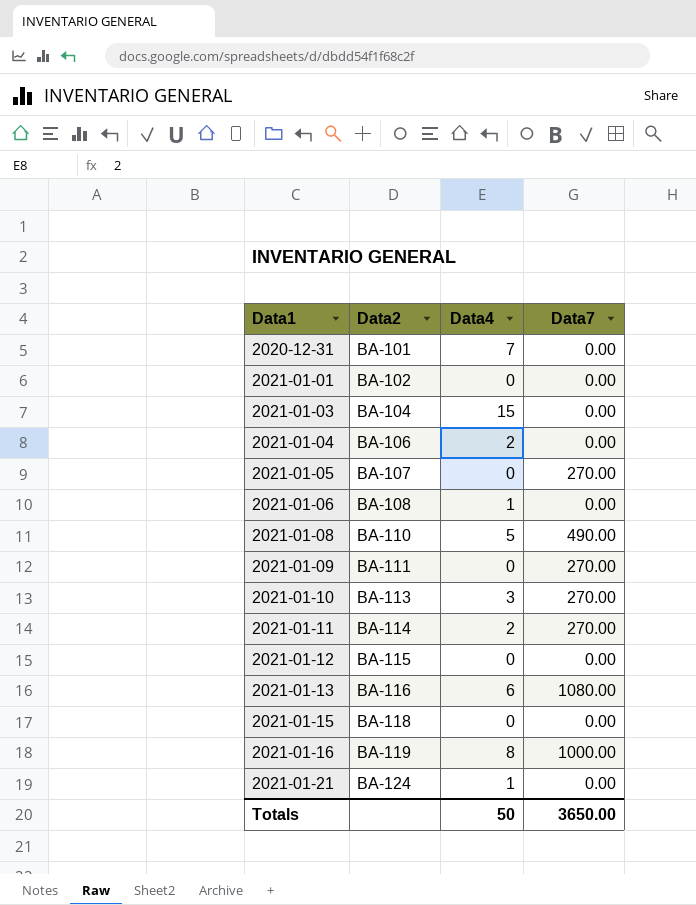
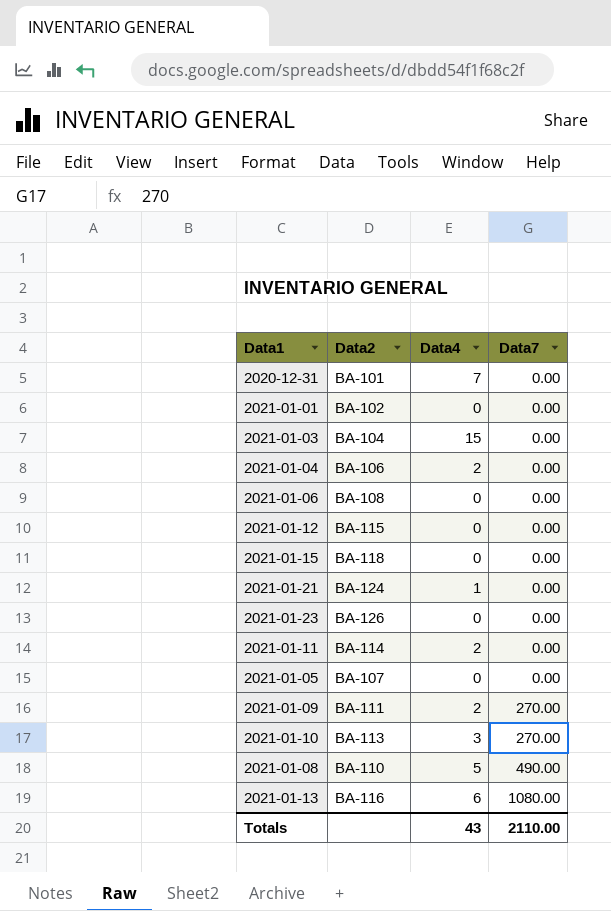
row order: Data1 ascending -> Data7 ascending
row 2021-01-16: BA-119 | 8 | 1000.00 -> none
2021-01-06 | Data4: 1 -> 0
row 2021-01-23: none -> BA-126 | 0 | 0.00
2021-01-11 | Data7: 270.00 -> 0.00
2021-01-05 | Data7: 270.00 -> 0.00
2021-01-09 | Data4: 0 -> 2
Totals | Data4: 50 -> 43
Totals | Data7: 3650.00 -> 2110.00

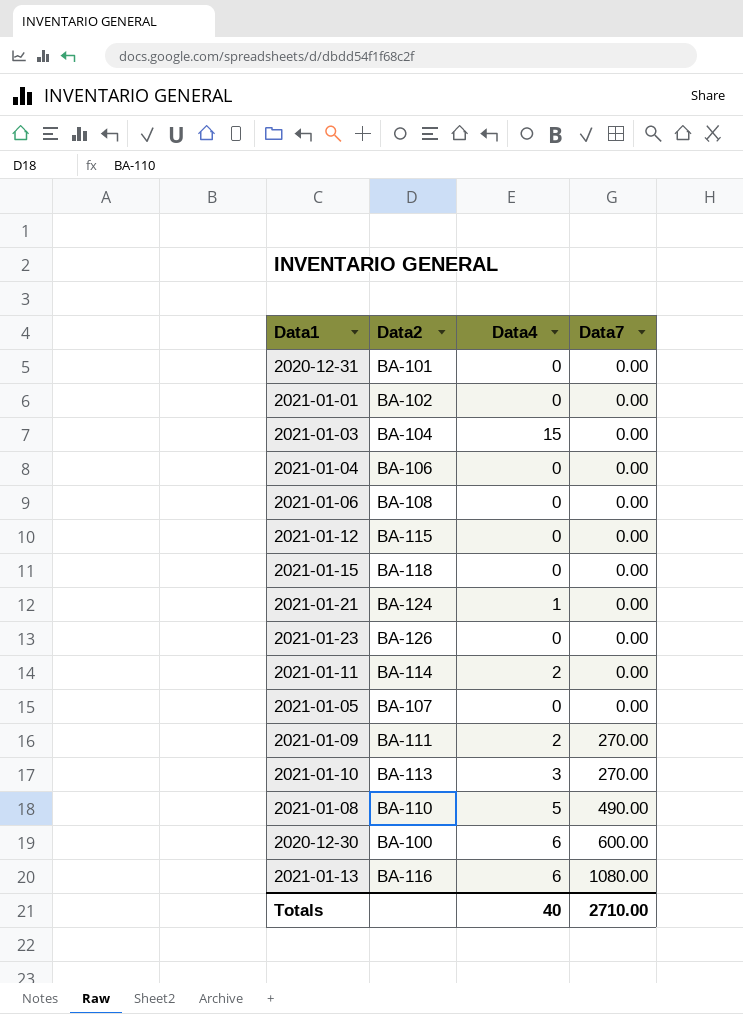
2020-12-31 | Data4: 7 -> 0
2021-01-04 | Data4: 2 -> 0
row 2020-12-30: none -> BA-100 | 6 | 600.00
Totals | Data4: 43 -> 40
Totals | Data7: 2110.00 -> 2710.00

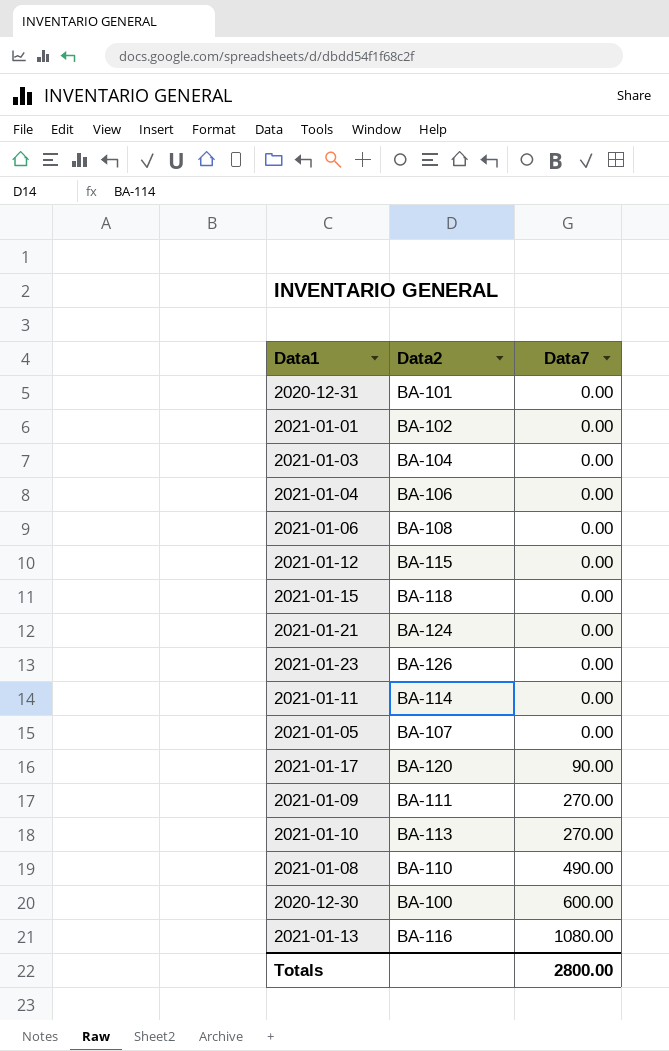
column Data4 | position: 3 -> none
row 2021-01-17: none -> BA-120 | 90.00
Totals | Data7: 2710.00 -> 2800.00

